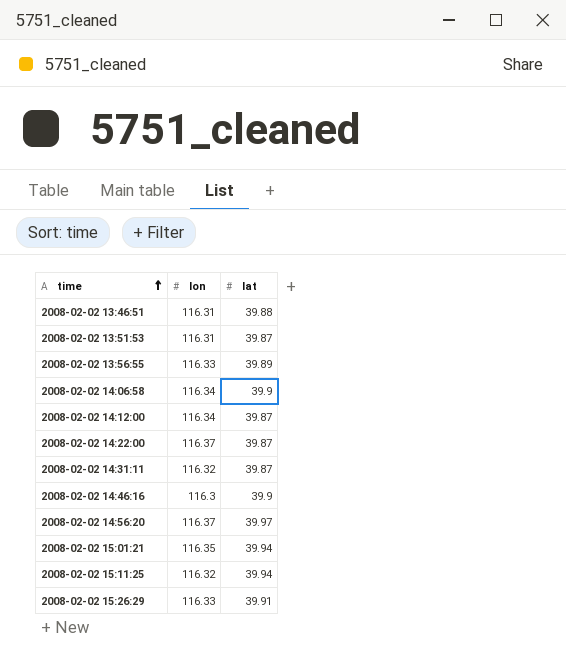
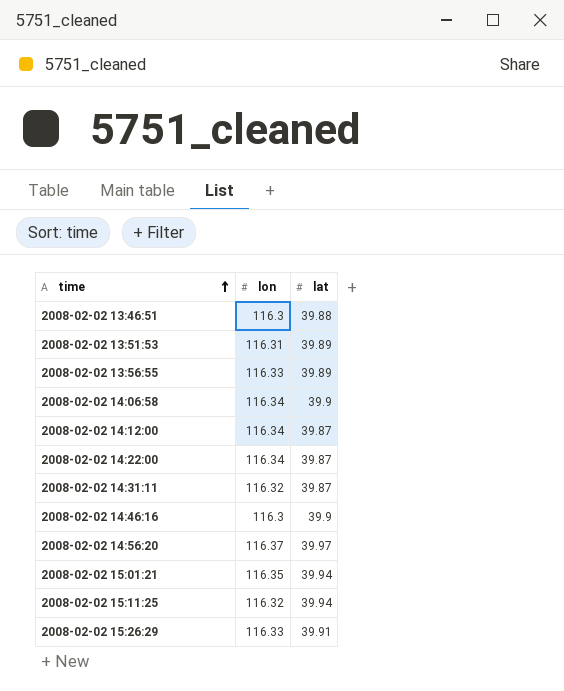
2008-02-02 13:46:51 | lon: 116.31 -> 116.3
2008-02-02 13:51:53 | lat: 39.87 -> 39.89
2008-02-02 14:22:00 | lon: 116.37 -> 116.34

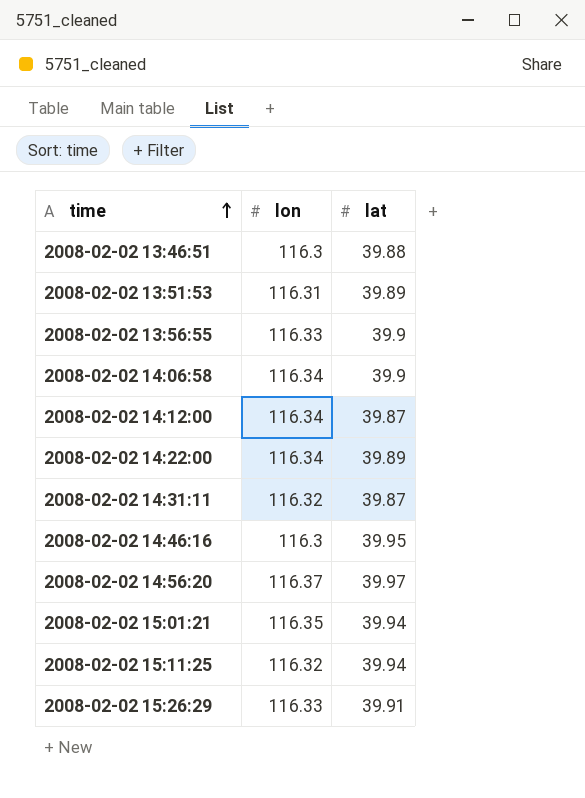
2008-02-02 13:56:55 | lat: 39.89 -> 39.9
2008-02-02 14:22:00 | lat: 39.87 -> 39.89
2008-02-02 14:46:16 | lat: 39.9 -> 39.95

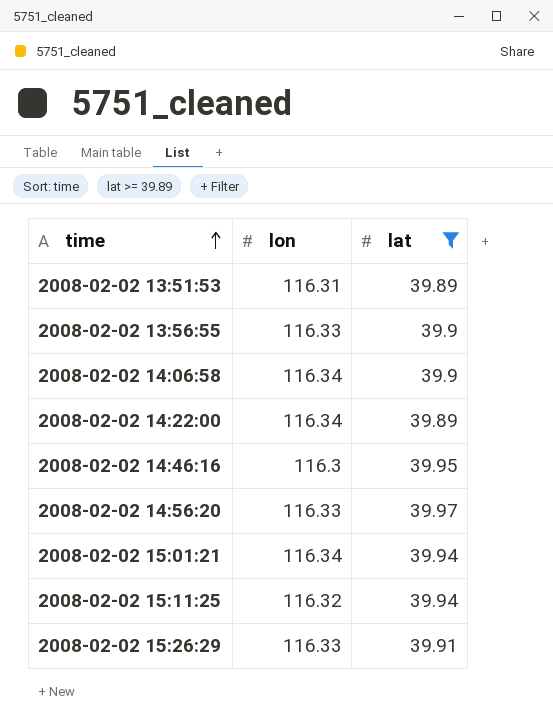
filter: none -> lat >= 39.89
2008-02-02 14:56:20 | lon: 116.37 -> 116.33
2008-02-02 15:01:21 | lon: 116.35 -> 116.34

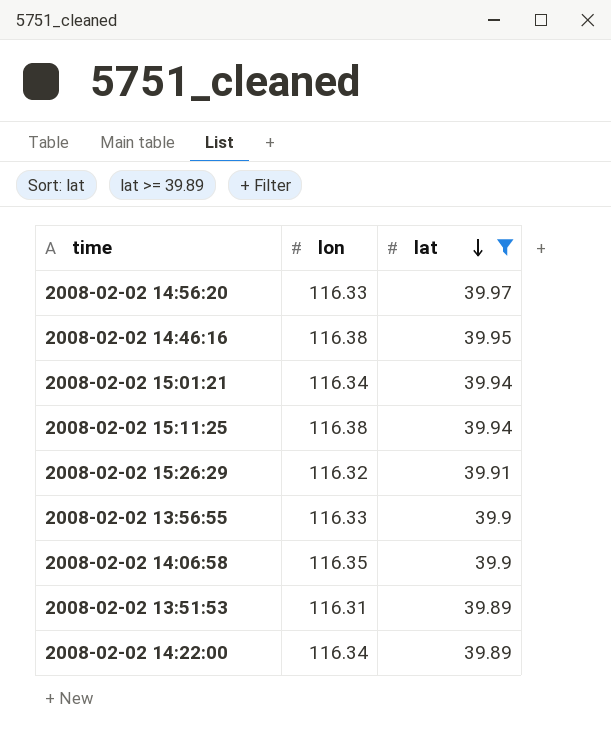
row order: time ascending -> lat descending
2008-02-02 14:46:16 | lon: 116.3 -> 116.38
2008-02-02 15:11:25 | lon: 116.32 -> 116.38
2008-02-02 15:26:29 | lon: 116.33 -> 116.32
2008-02-02 14:06:58 | lon: 116.34 -> 116.35

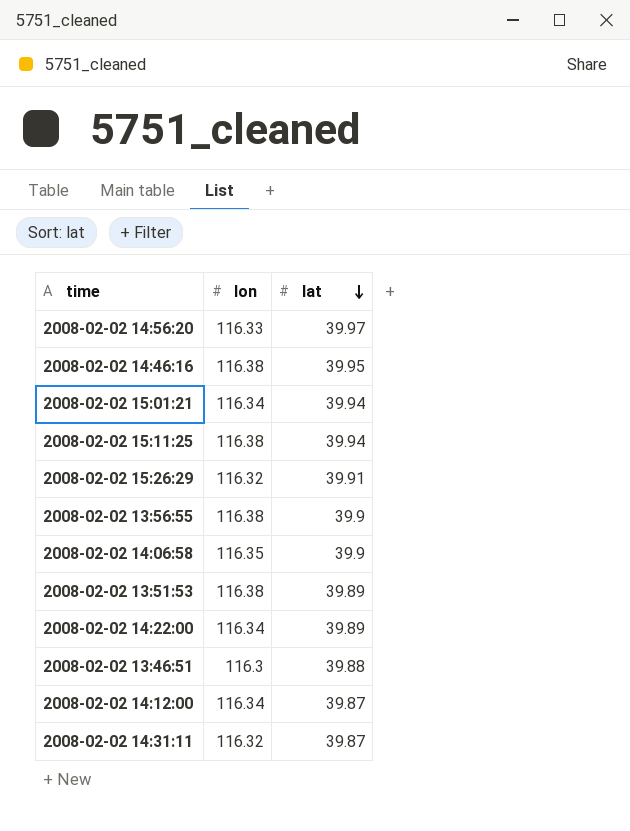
filter: lat >= 39.89 -> none
2008-02-02 13:56:55 | lon: 116.33 -> 116.38
2008-02-02 13:51:53 | lon: 116.31 -> 116.38

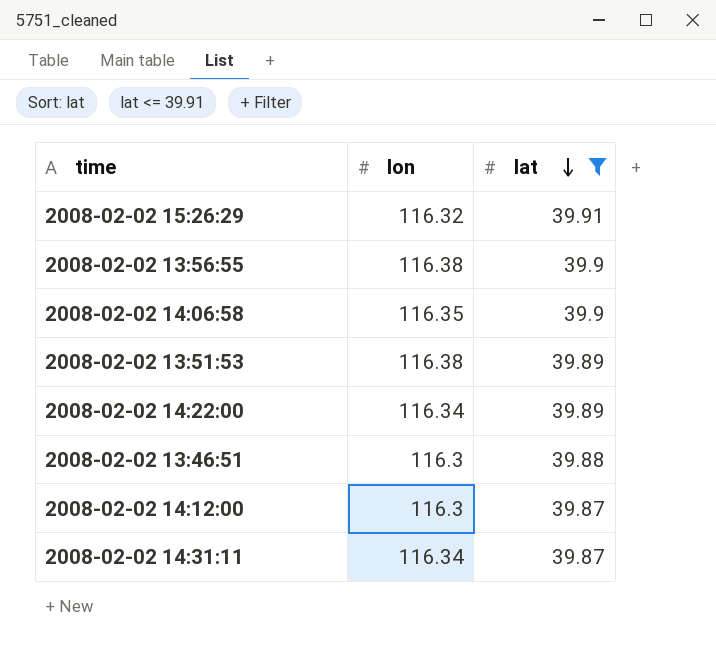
filter: none -> lat <= 39.91
2008-02-02 14:12:00 | lon: 116.34 -> 116.3
2008-02-02 14:31:11 | lon: 116.32 -> 116.34

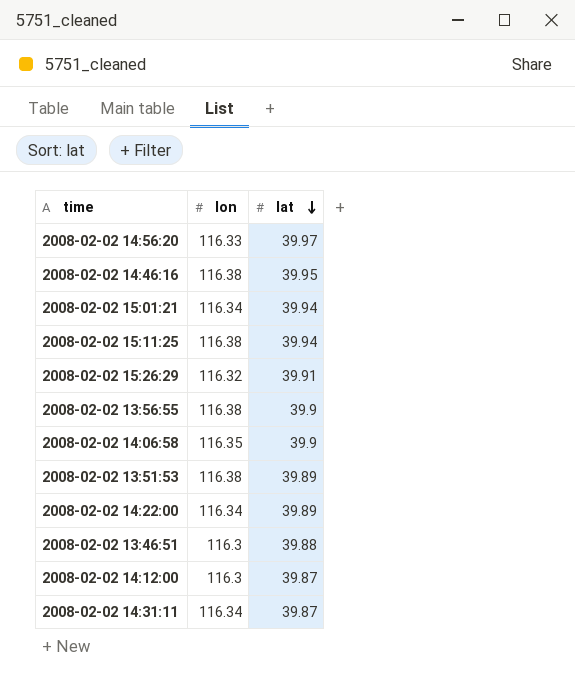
filter: lat <= 39.91 -> none

